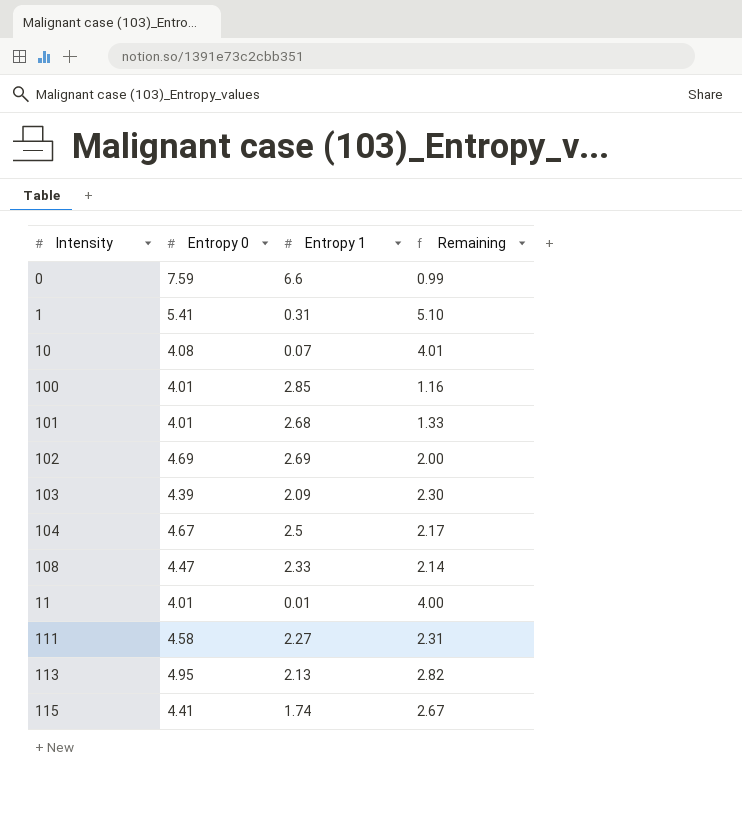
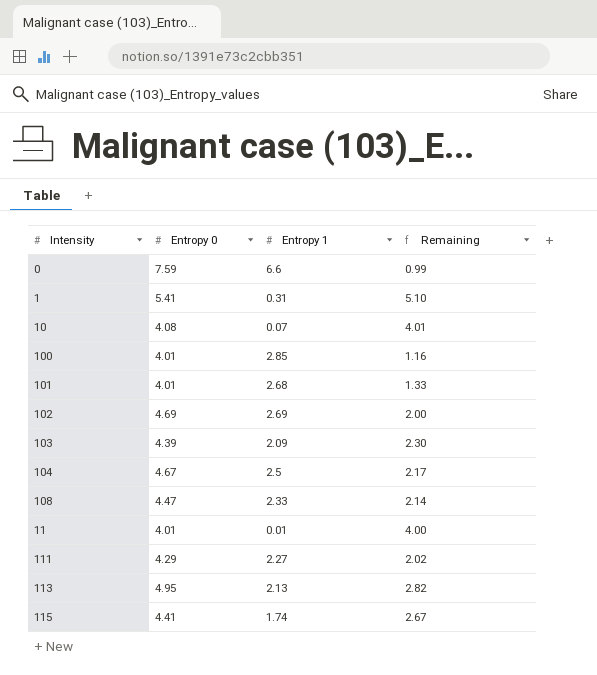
111 | Entropy 0: 4.58 -> 4.29
111 | Remaining: 2.31 -> 2.02

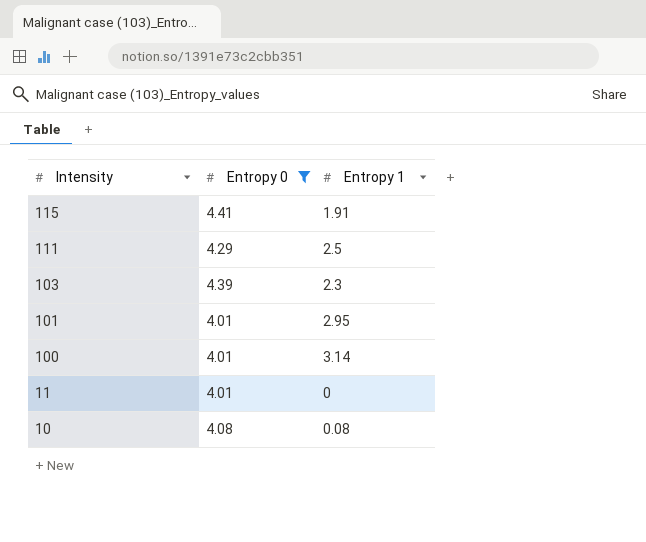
filter: none -> Entropy 0 <= 4.41
row order: none -> Intensity descending
column Remaining | formula: [Entropy 0] - [Entropy 1] -> none
115 | Entropy 1: 1.74 -> 1.91
111 | Entropy 1: 2.27 -> 2.5
103 | Entropy 1: 2.09 -> 2.3
101 | Entropy 1: 2.68 -> 2.95
100 | Entropy 1: 2.85 -> 3.14
11 | Entropy 1: 0.01 -> 0
10 | Entropy 1: 0.07 -> 0.08

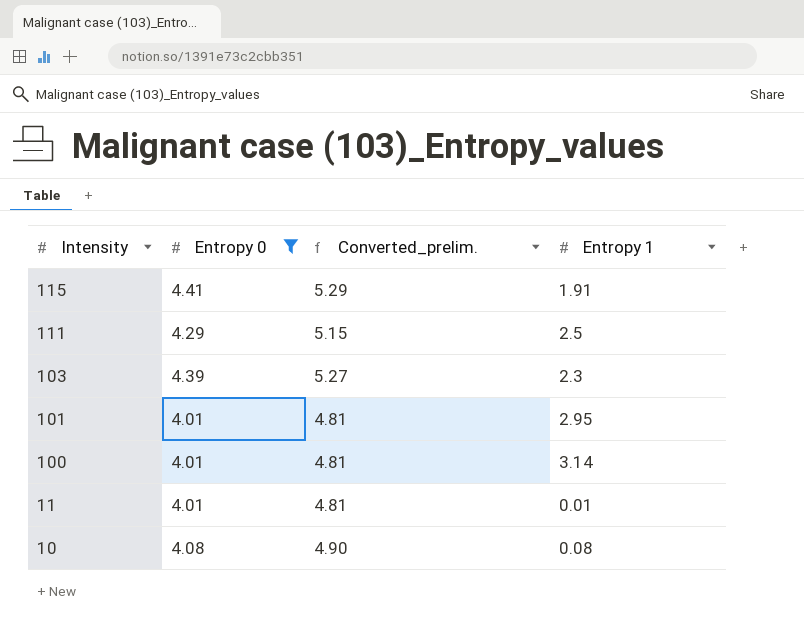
column Converted_prelim. | formula: none -> [Entropy 0] * 1.2
11 | Entropy 1: 0 -> 0.01

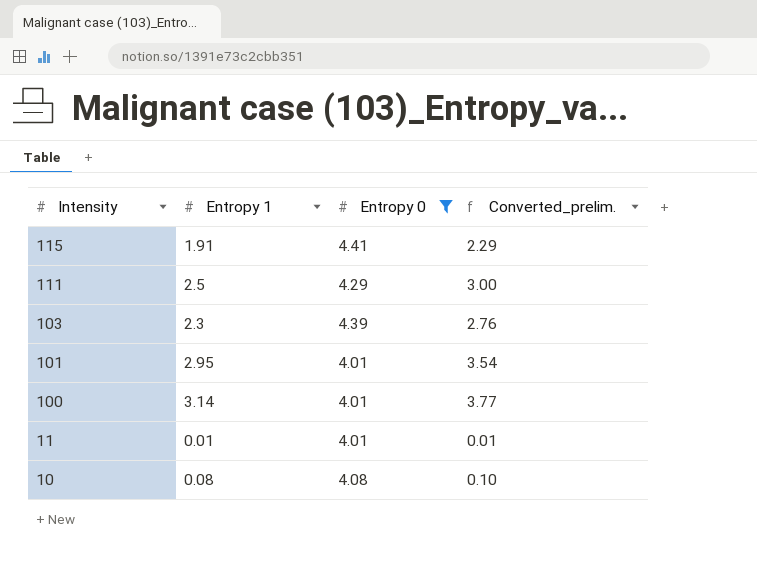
column Entropy 1 | position: 4 -> 2
column Converted_prelim. | formula: [Entropy 0] * 1.2 -> [Entropy 1] * 1.2

